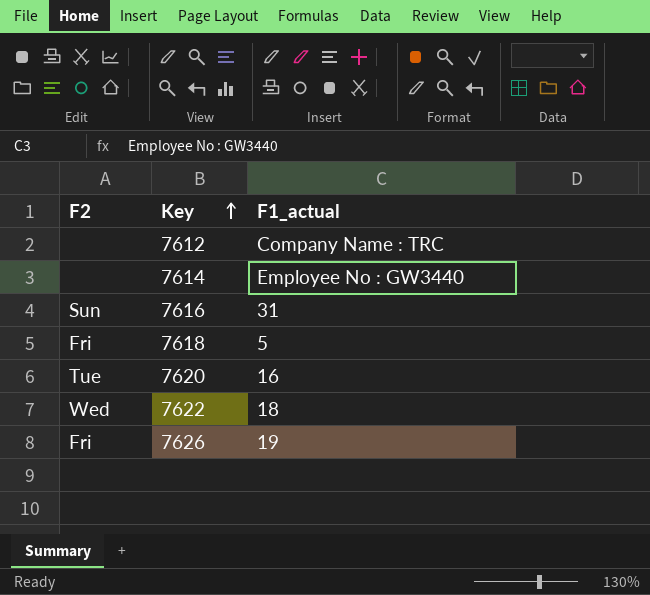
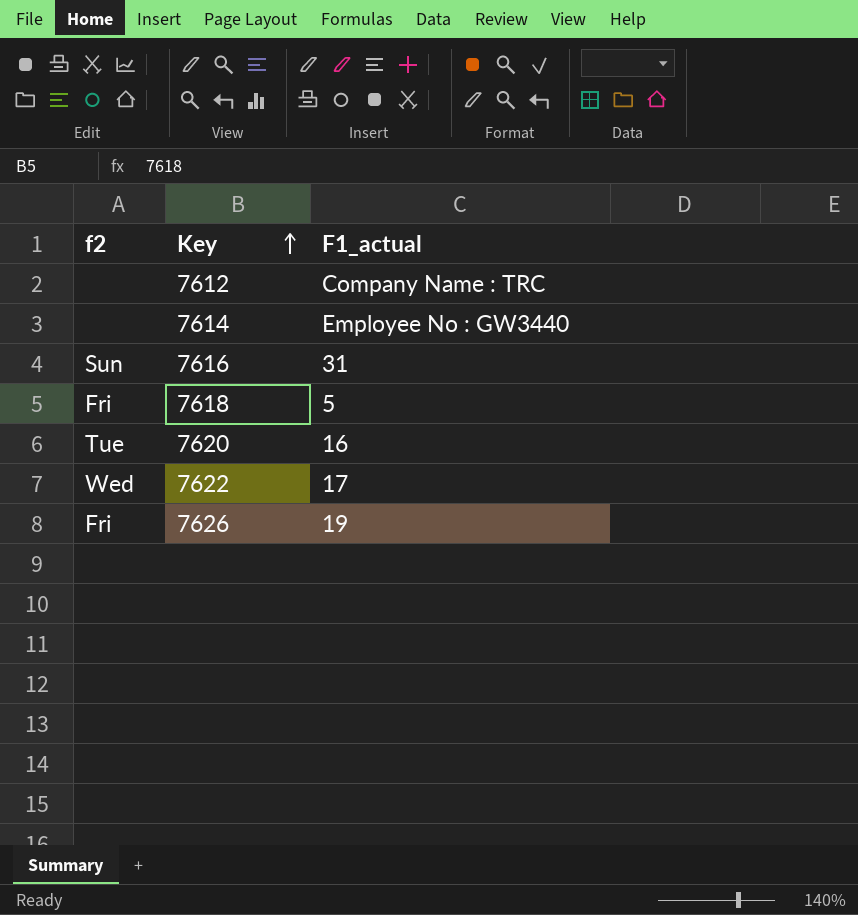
column name: F2 -> f2
7622 | F1_actual: 18 -> 17

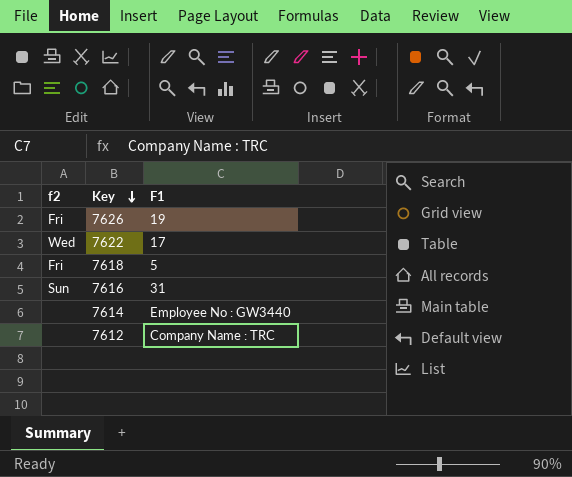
row order: Key ascending -> Key descending
column name: F1_actual -> F1
row 7620: Tue | 16 -> none

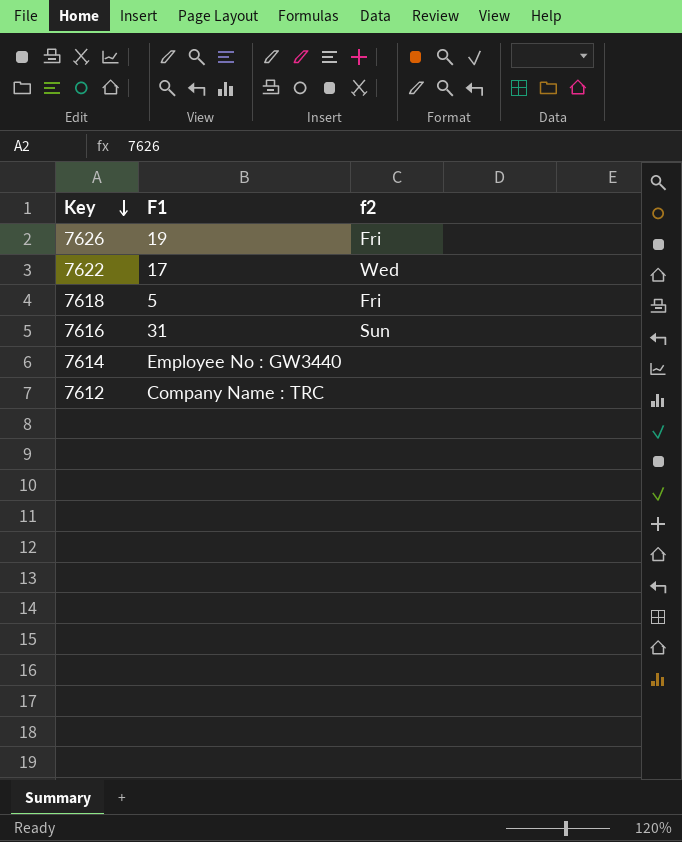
column f2 | position: 1 -> 3

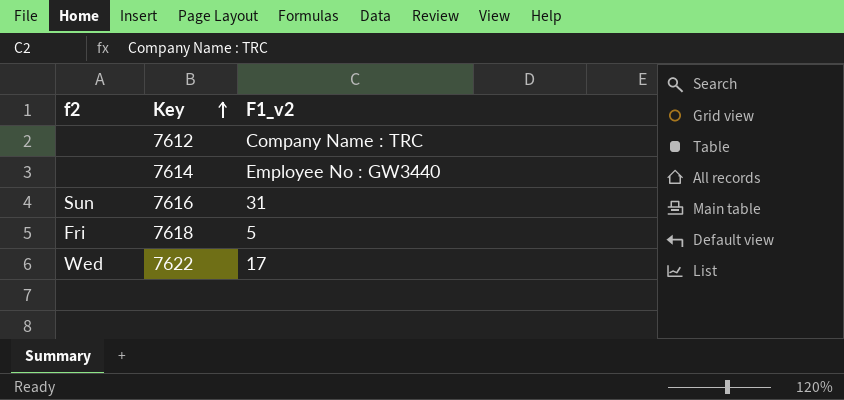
row order: Key descending -> Key ascending
column f2 | position: 3 -> 1
column name: F1 -> F1_v2
row 7626: 19 | Fri -> none

